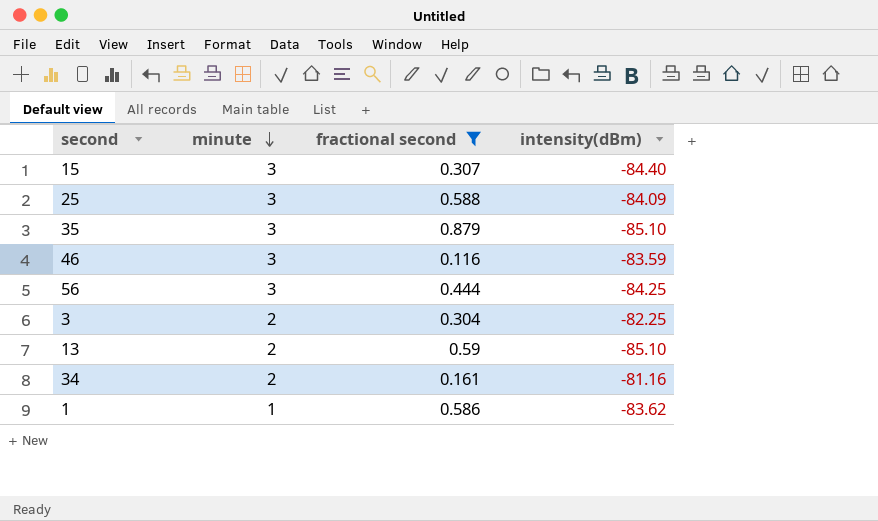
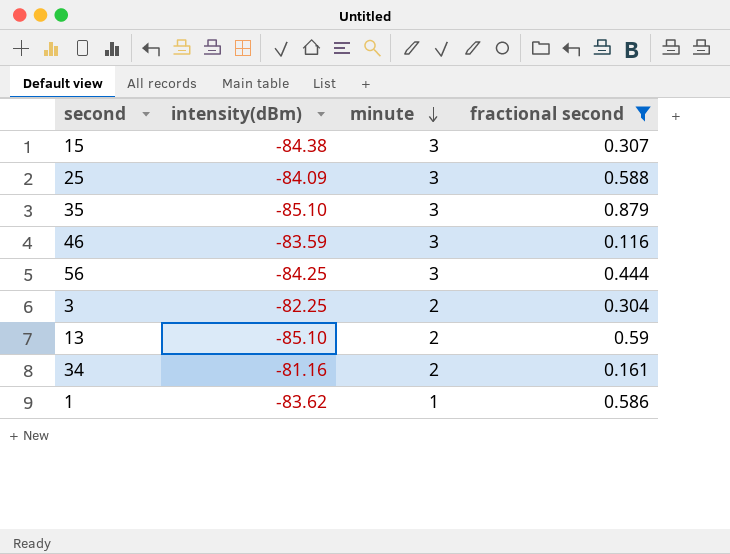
column intensity(dBm) | position: 4 -> 2
15 | intensity(dBm): -84.40 -> -84.38

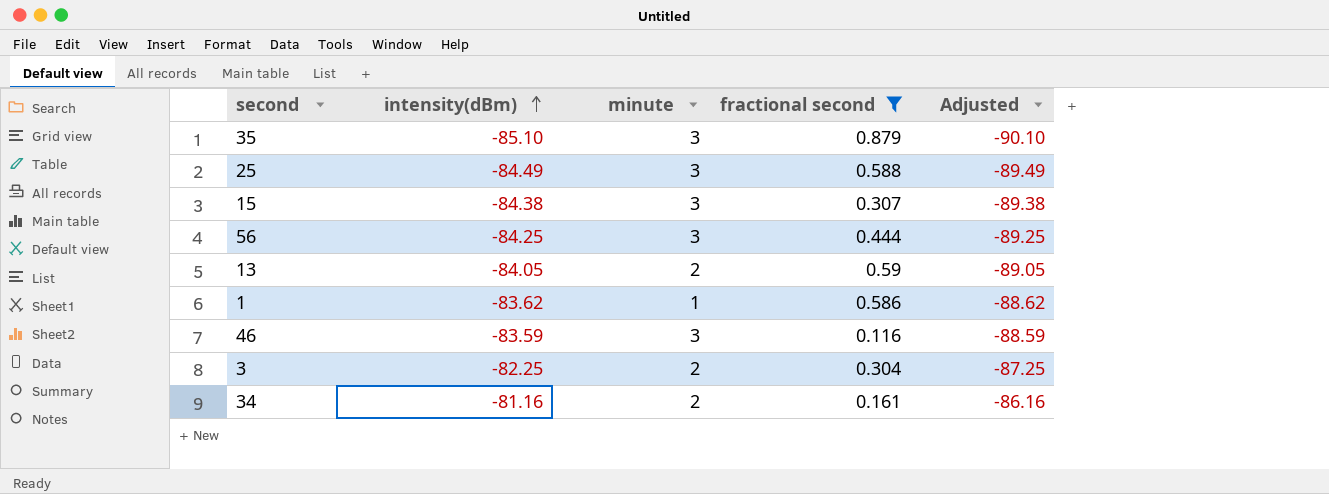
row order: minute descending -> intensity(dBm) ascending
column Adjusted | formula: none -> [intensity(dBm)] - 5
25 | intensity(dBm): -84.09 -> -84.49
13 | intensity(dBm): -85.10 -> -84.05

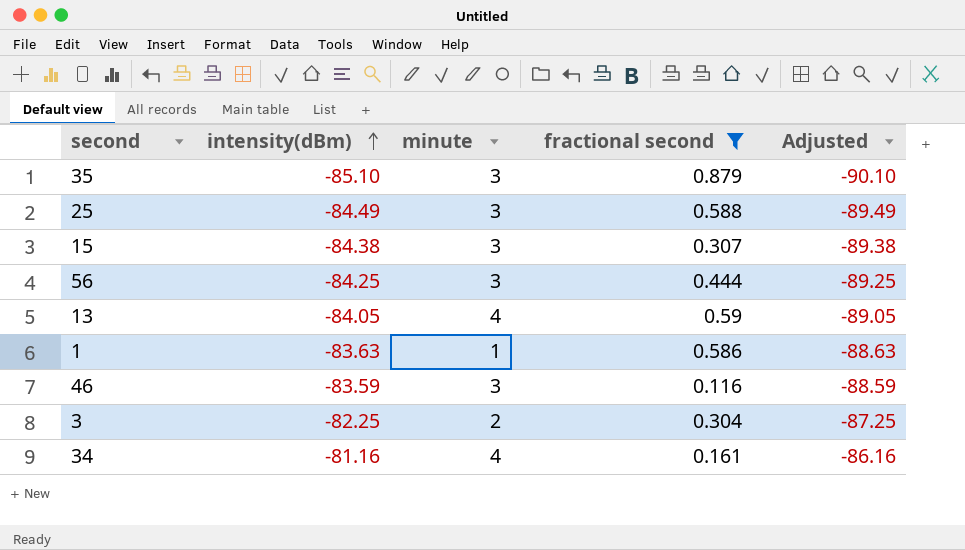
13 | minute: 2 -> 4
1 | intensity(dBm): -83.62 -> -83.63
1 | Adjusted: -88.62 -> -88.63
34 | minute: 2 -> 4

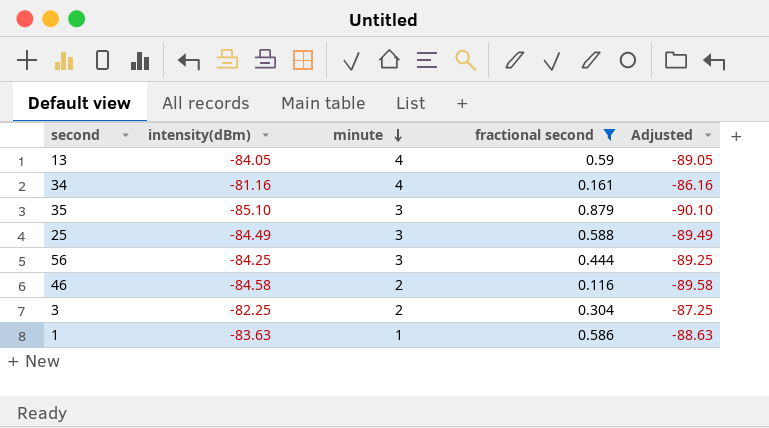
row order: intensity(dBm) ascending -> minute descending
row 15: -84.38 | 3 | 0.307 | -89.38 -> none
46 | intensity(dBm): -83.59 -> -84.58
46 | minute: 3 -> 2
46 | Adjusted: -88.59 -> -89.58

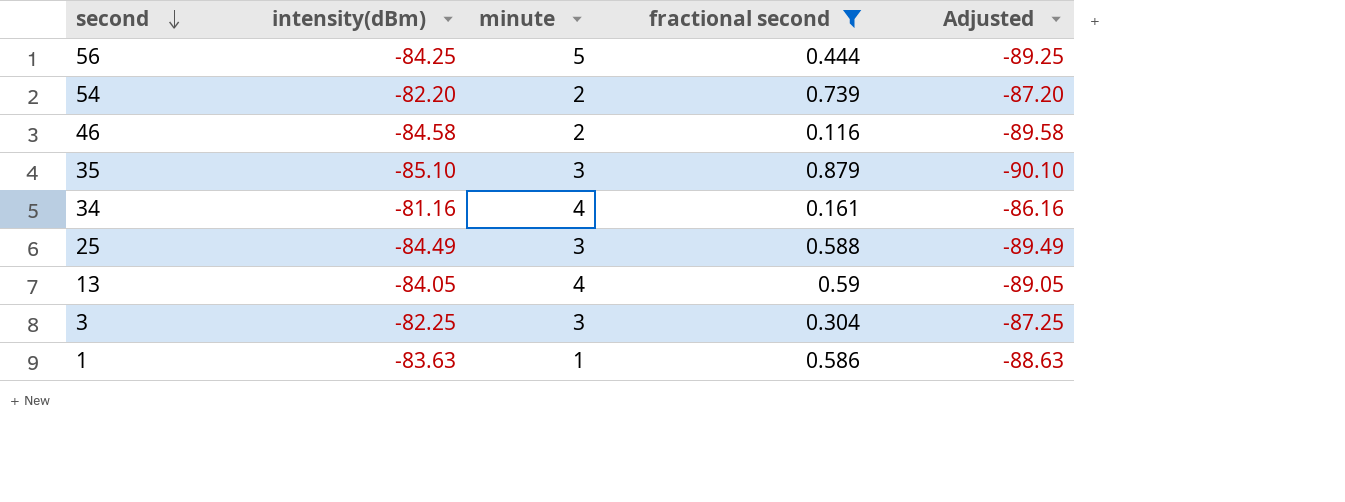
row order: minute descending -> second descending
56 | minute: 3 -> 5
row 54: none -> -82.20 | 2 | 0.739 | -87.20
3 | minute: 2 -> 3

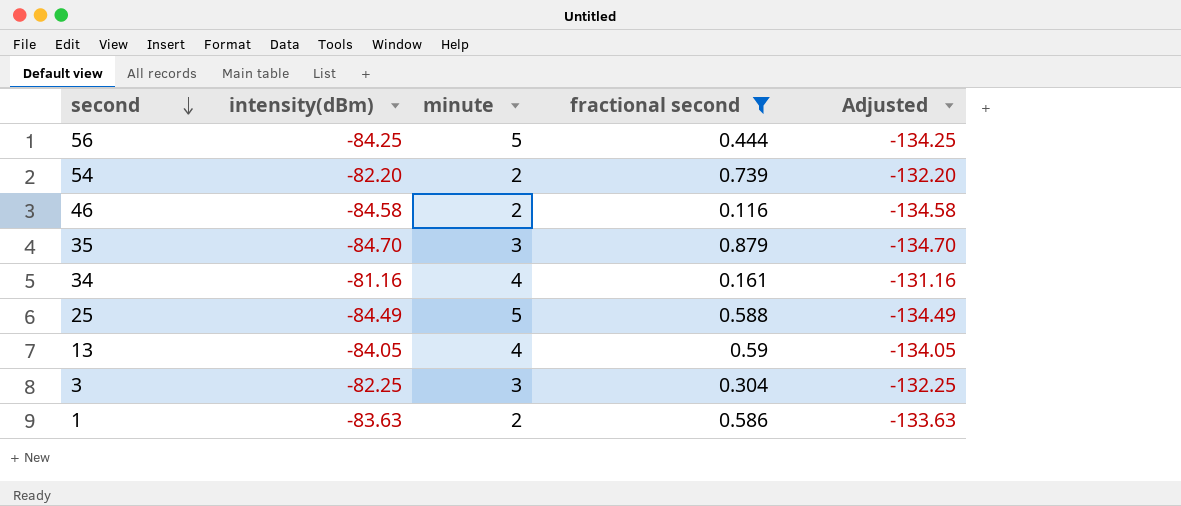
column Adjusted | formula: [intensity(dBm)] - 5 -> [intensity(dBm)] - 50
35 | intensity(dBm): -85.10 -> -84.70
25 | minute: 3 -> 5
1 | minute: 1 -> 2

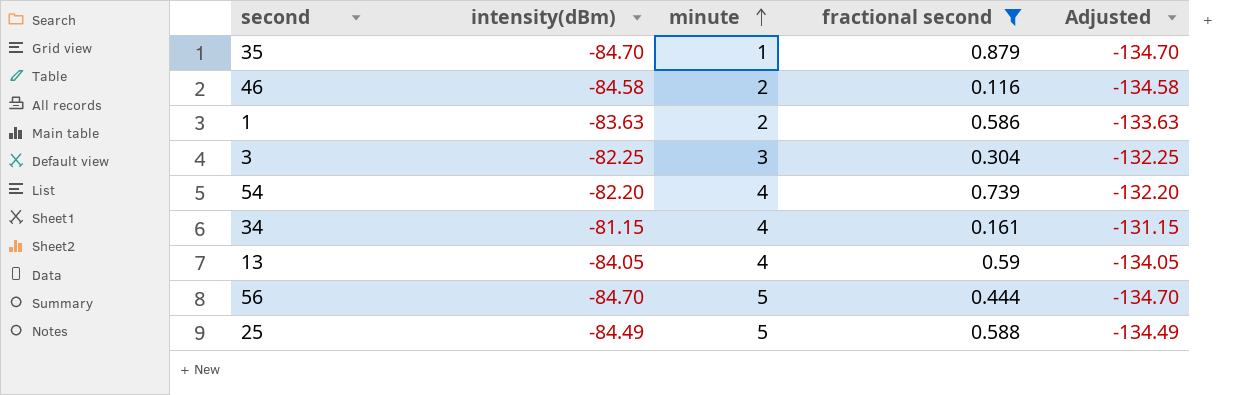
row order: second descending -> minute ascending
35 | minute: 3 -> 1
54 | minute: 2 -> 4
34 | intensity(dBm): -81.16 -> -81.15
34 | Adjusted: -131.16 -> -131.15
56 | intensity(dBm): -84.25 -> -84.70
56 | Adjusted: -134.25 -> -134.70

